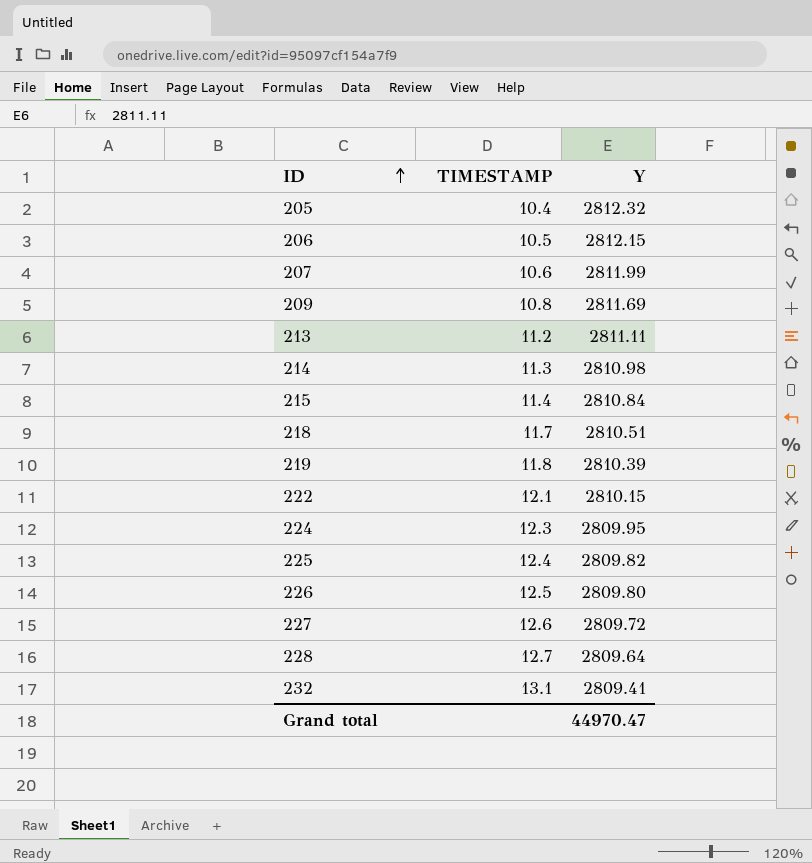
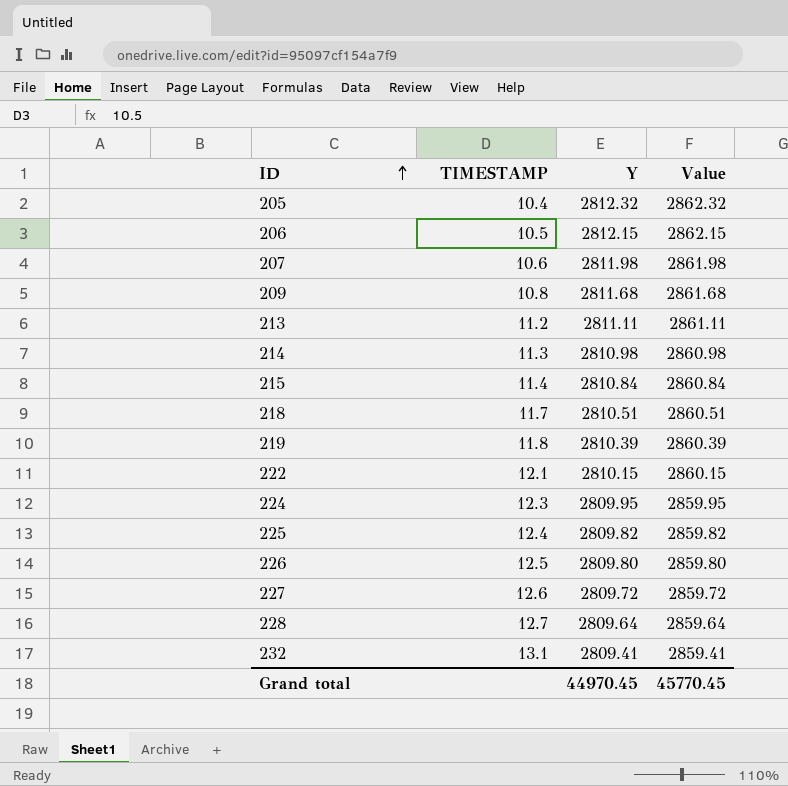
column Value | formula: none -> [Y] + 50
207 | Y: 2811.99 -> 2811.98
209 | Y: 2811.69 -> 2811.68
Grand total | Y: 44970.47 -> 44970.45

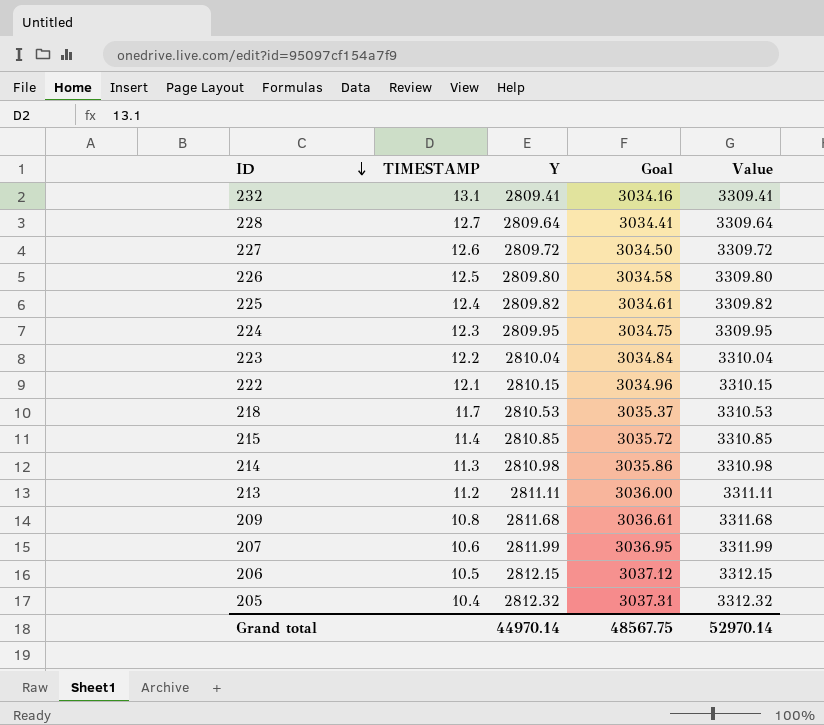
row order: ID ascending -> ID descending
column Goal | formula: none -> [Y] * 1.08
column Value | formula: [Y] + 50 -> [Y] + 500
row 219: 11.8 | 2810.39 | 2860.39 -> none
row 223: none -> 12.2 | 2810.04 | 3034.84 | 3310.04
218 | Y: 2810.51 -> 2810.53
215 | Y: 2810.84 -> 2810.85
207 | Y: 2811.98 -> 2811.99
Grand total | Y: 44970.45 -> 44970.14
Grand total | Value: 45770.45 -> 52970.14

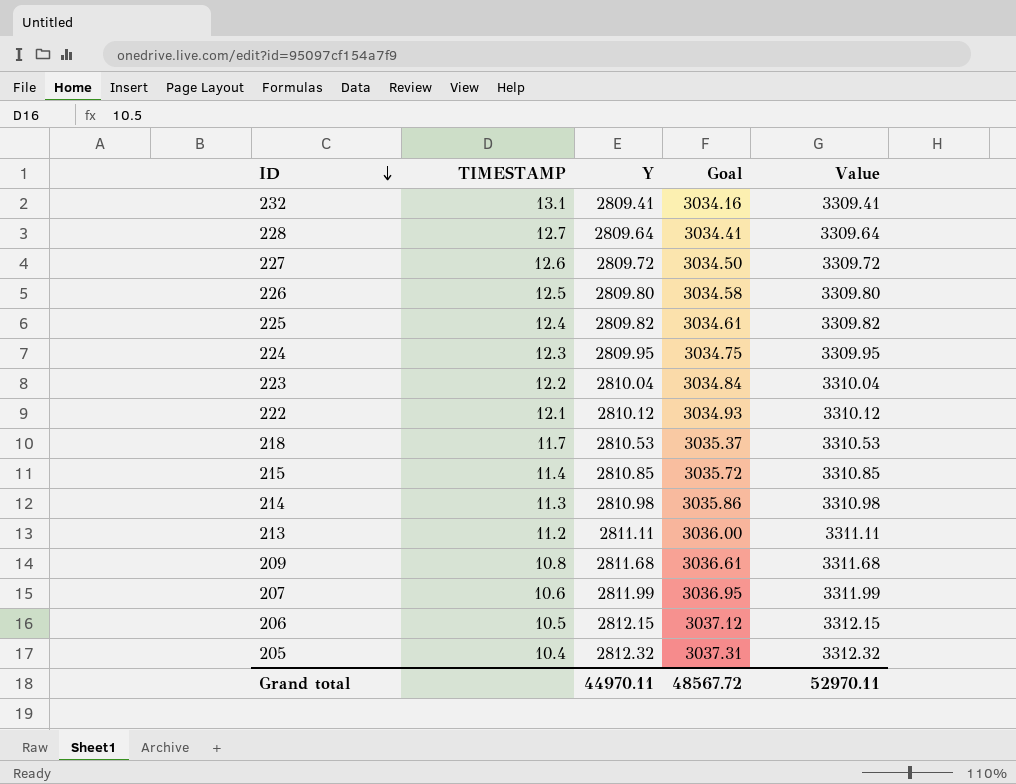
222 | Y: 2810.15 -> 2810.12
222 | Goal: 3034.96 -> 3034.93
222 | Value: 3310.15 -> 3310.12
Grand total | Y: 44970.14 -> 44970.11
Grand total | Goal: 48567.75 -> 48567.72
Grand total | Value: 52970.14 -> 52970.11

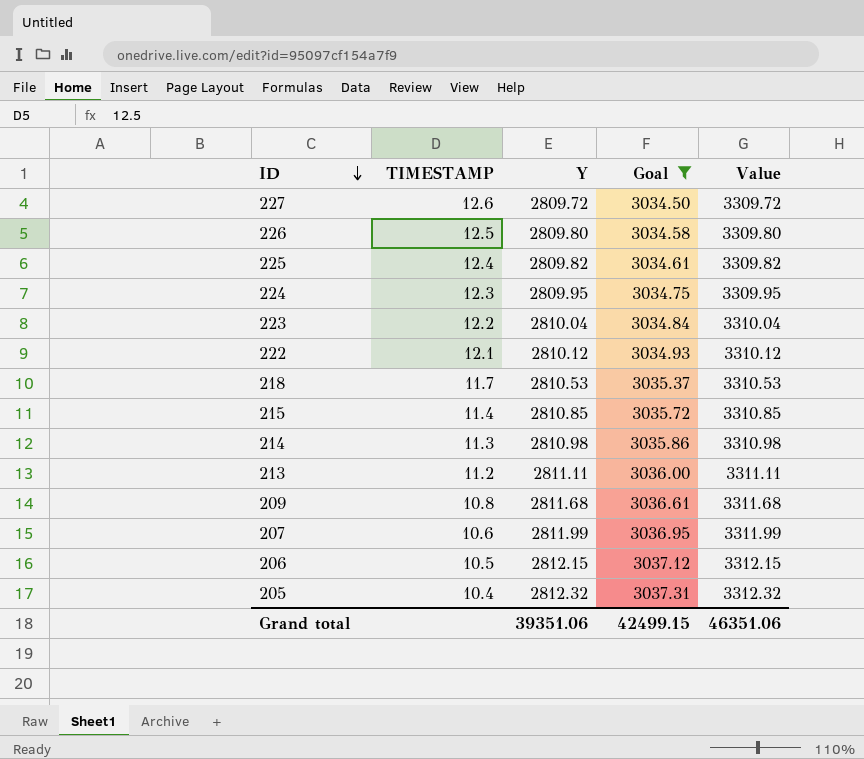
filter: none -> Goal >= 3034.50
Grand total | Y: 44970.11 -> 39351.06
Grand total | Goal: 48567.72 -> 42499.15
Grand total | Value: 52970.11 -> 46351.06

